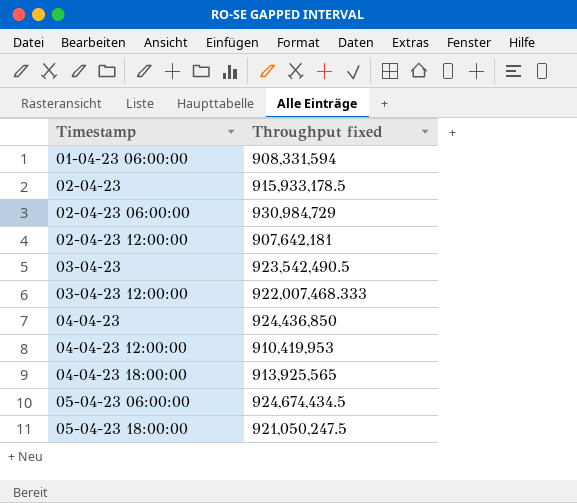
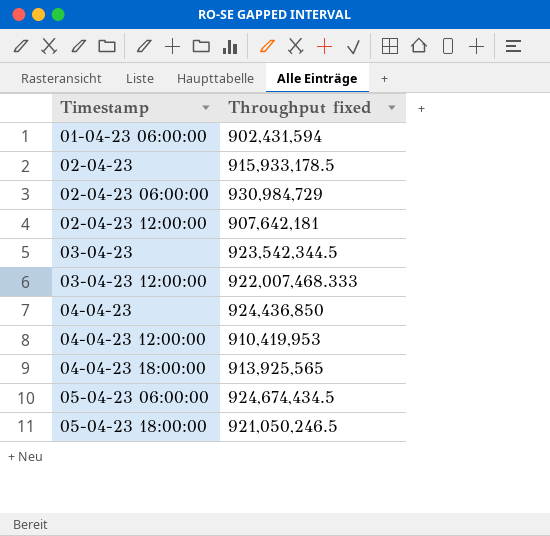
01-04-23 06:00:00 | Throughput fixed: 908,331,594 -> 902,431,594
03-04-23 | Throughput fixed: 923,542,490.5 -> 923,542,344.5
05-04-23 18:00:00 | Throughput fixed: 921,050,247.5 -> 921,050,246.5

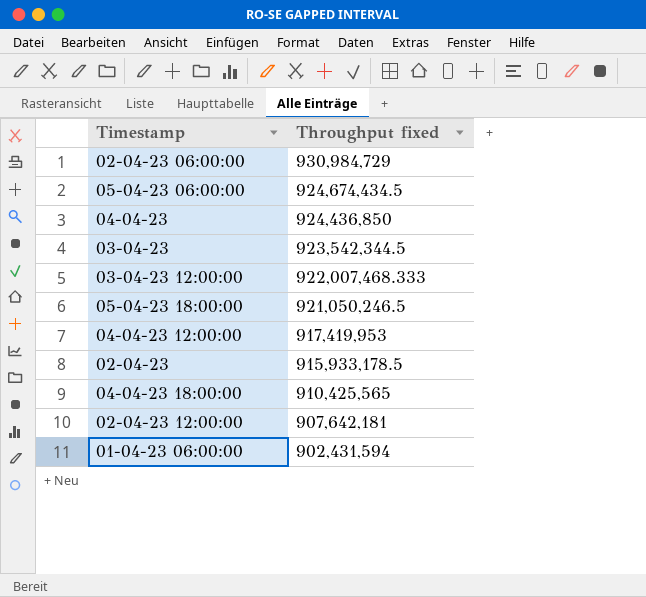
row order: Timestamp ascending -> Throughput fixed descending
04-04-23 12:00:00 | Throughput fixed: 910,419,953 -> 917,419,953
04-04-23 18:00:00 | Throughput fixed: 913,925,565 -> 910,425,565

